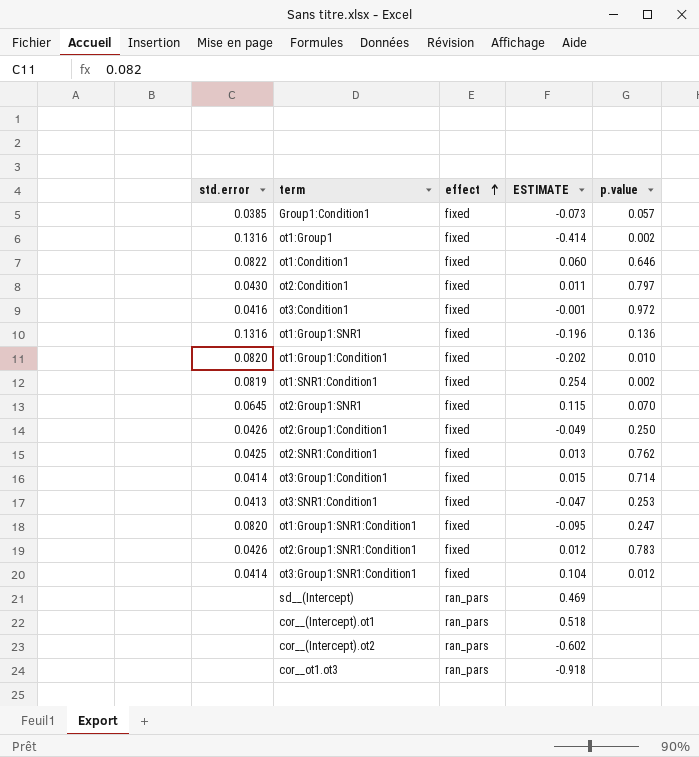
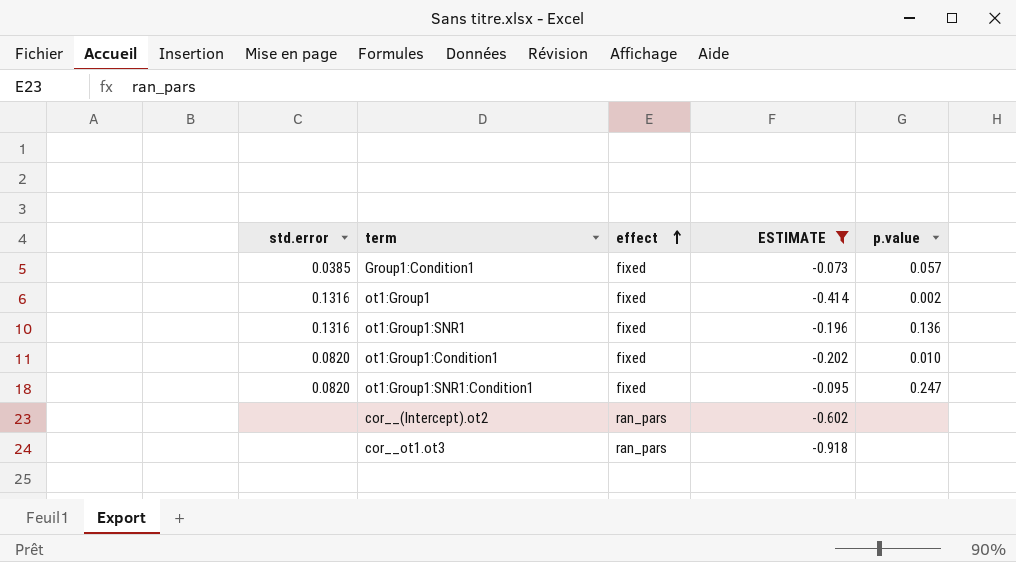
filter: none -> ESTIMATE <= -0.073

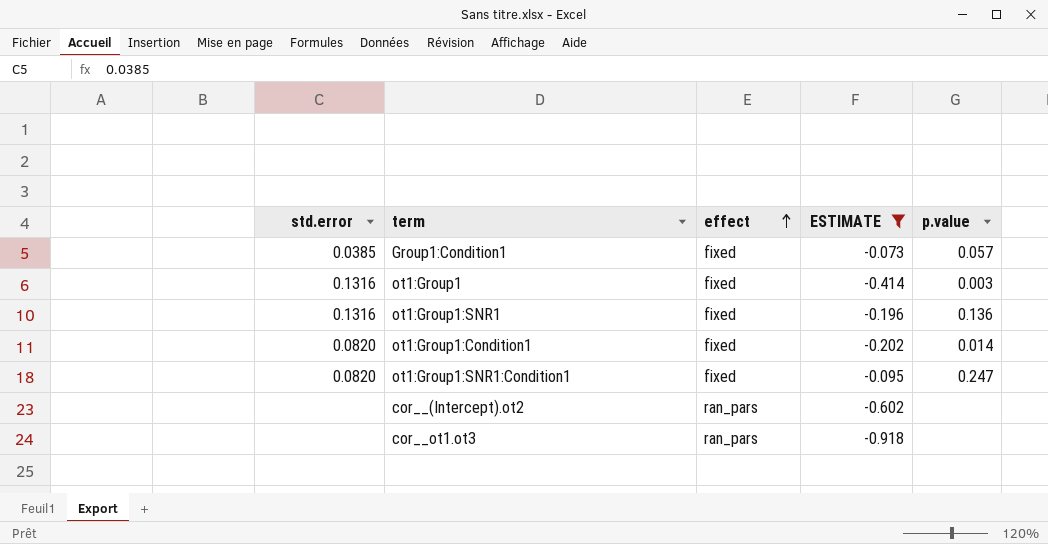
ot1:Group1 | p.value: 0.002 -> 0.003
ot1:Group1:Condition1 | p.value: 0.010 -> 0.014

